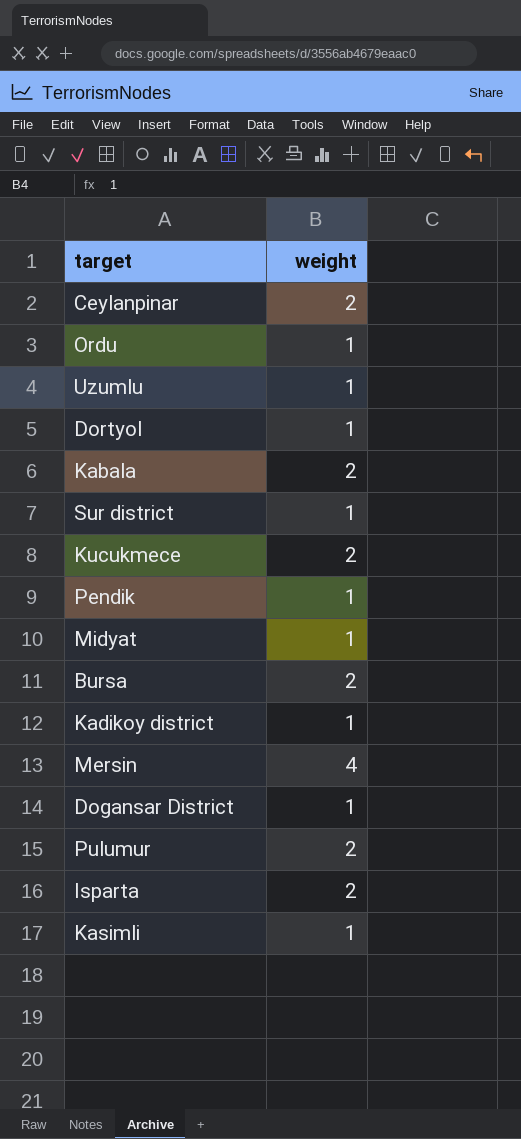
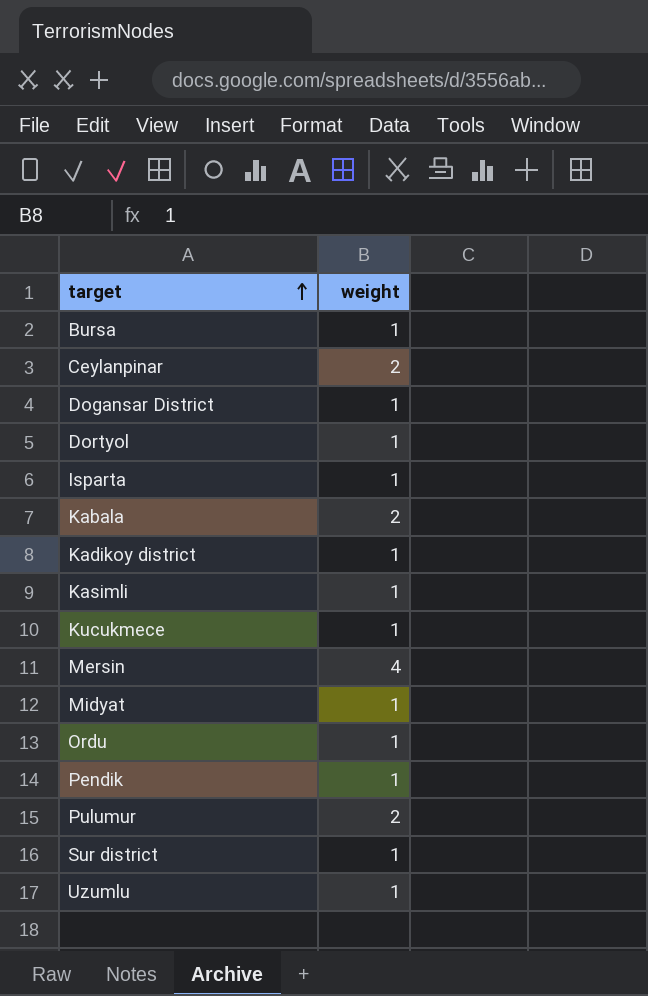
row order: none -> target ascending
Bursa | weight: 2 -> 1
Isparta | weight: 2 -> 1
Kucukmece | weight: 2 -> 1

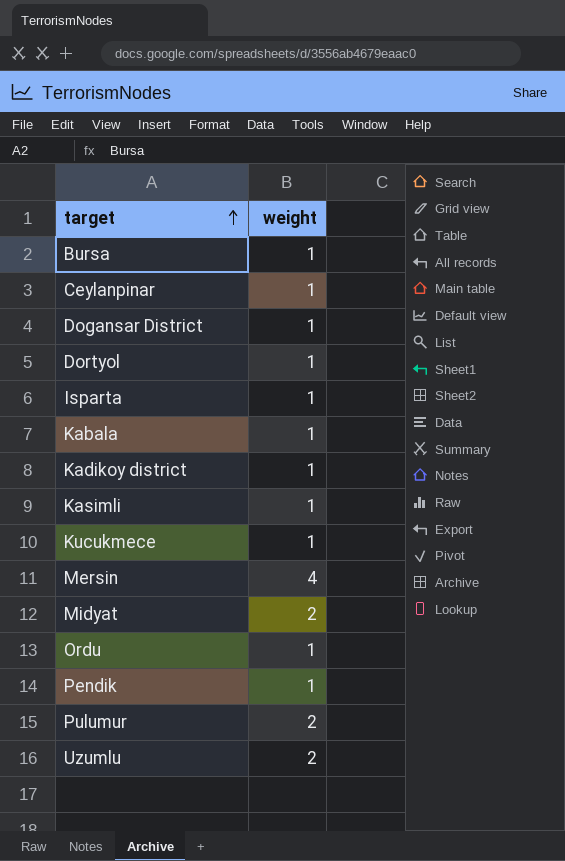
row Sur district: 1 -> none
Ceylanpinar | weight: 2 -> 1
Kabala | weight: 2 -> 1
Midyat | weight: 1 -> 2
Uzumlu | weight: 1 -> 2

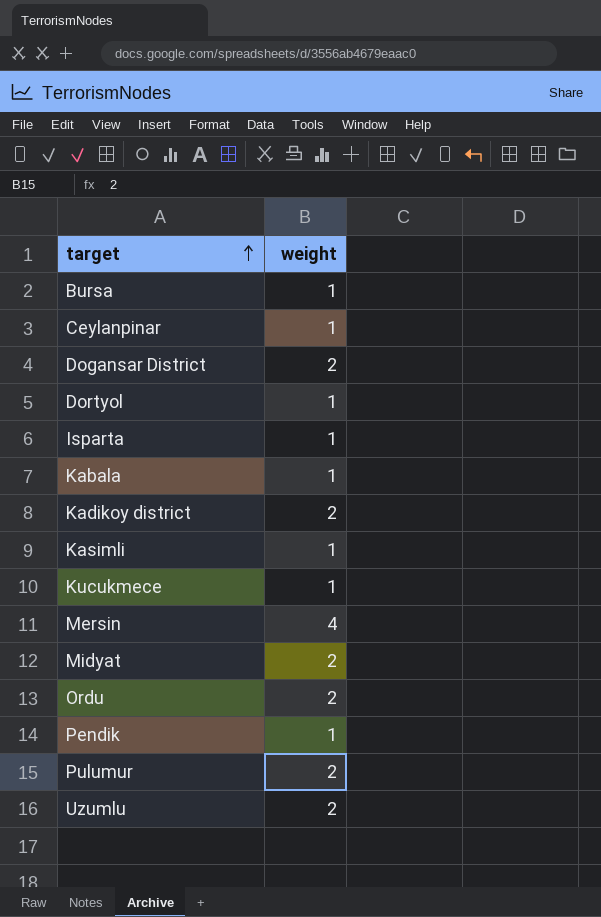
Dogansar District | weight: 1 -> 2
Kadikoy district | weight: 1 -> 2
Ordu | weight: 1 -> 2

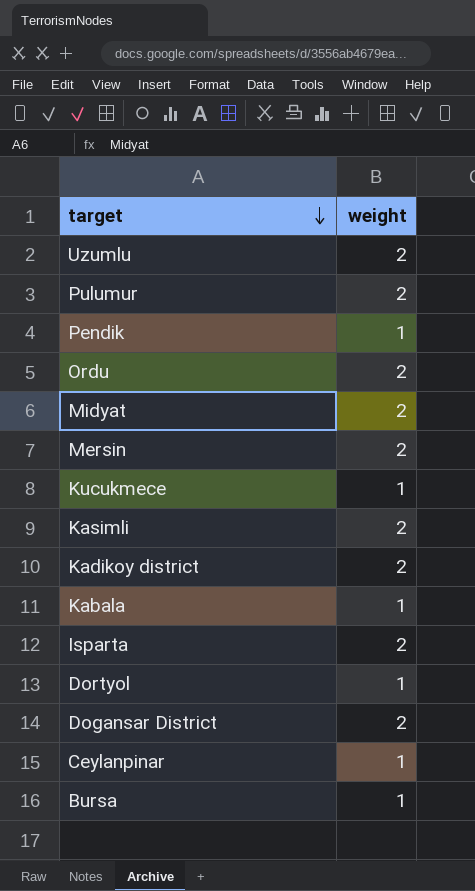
row order: target ascending -> target descending
Mersin | weight: 4 -> 2
Kasimli | weight: 1 -> 2
Isparta | weight: 1 -> 2

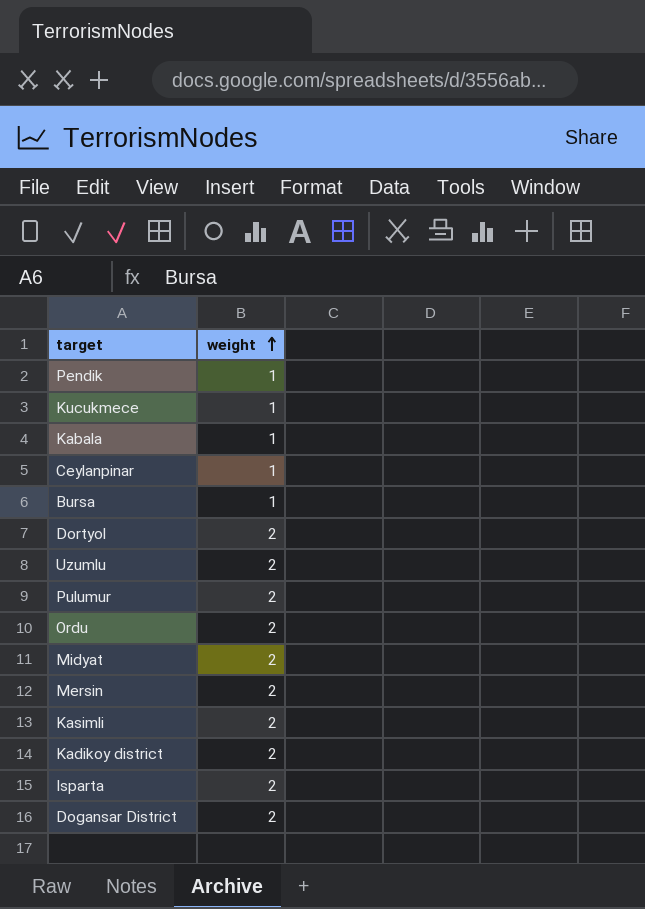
row order: target descending -> weight ascending
Dortyol | weight: 1 -> 2

